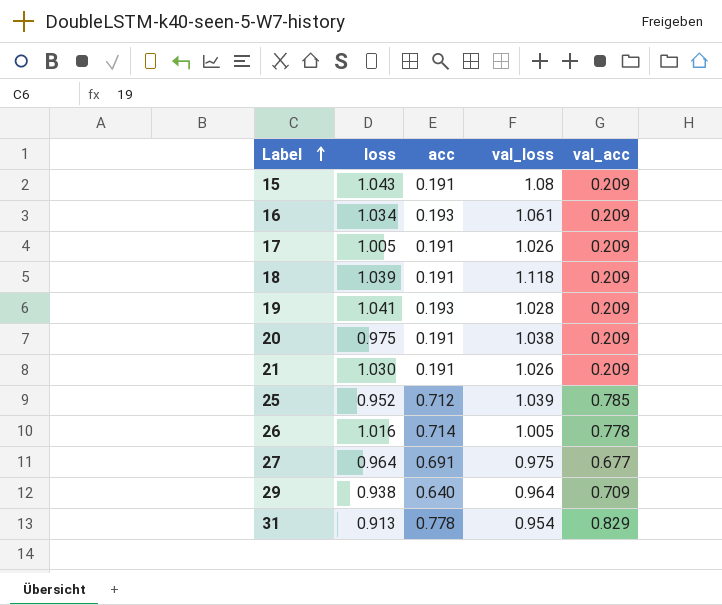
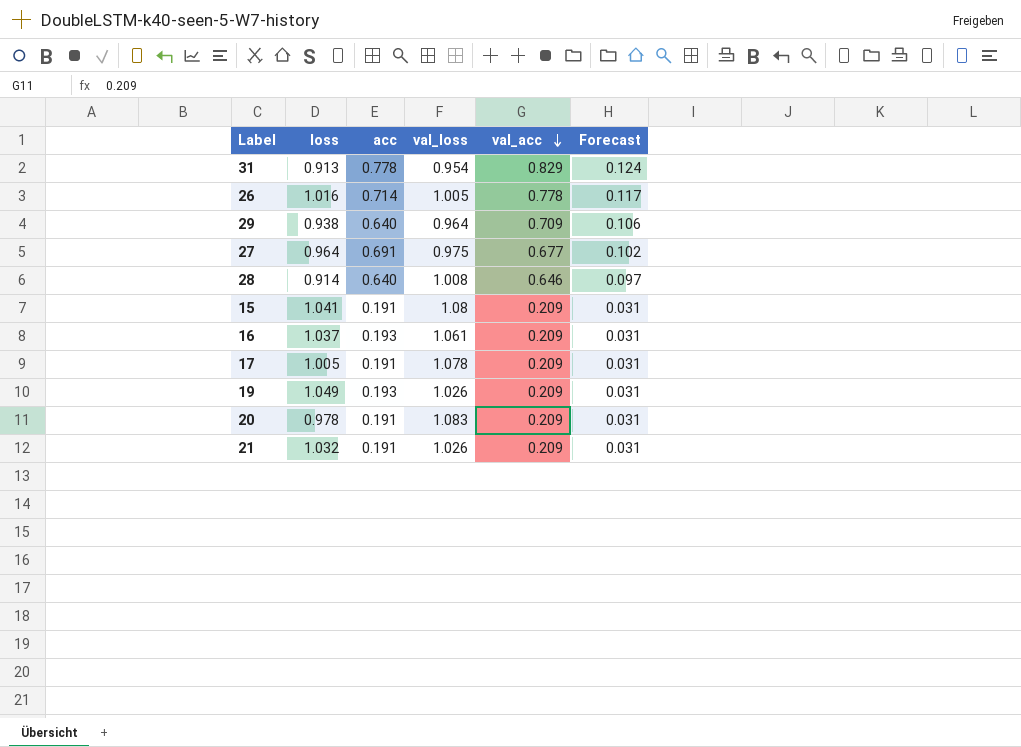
row order: Label ascending -> val_acc descending
column Forecast | formula: none -> [val_acc] * 0.15
row 18: 1.039 | 0.191 | 1.118 | 0.209 -> none
row 25: 0.952 | 0.712 | 1.039 | 0.785 -> none
row 28: none -> 0.914 | 0.640 | 1.008 | 0.646 | 0.097
15 | loss: 1.043 -> 1.041
16 | loss: 1.034 -> 1.037
17 | val_loss: 1.026 -> 1.078
19 | loss: 1.041 -> 1.049
19 | val_loss: 1.028 -> 1.026
20 | loss: 0.975 -> 0.978
20 | val_loss: 1.038 -> 1.083
21 | loss: 1.030 -> 1.032

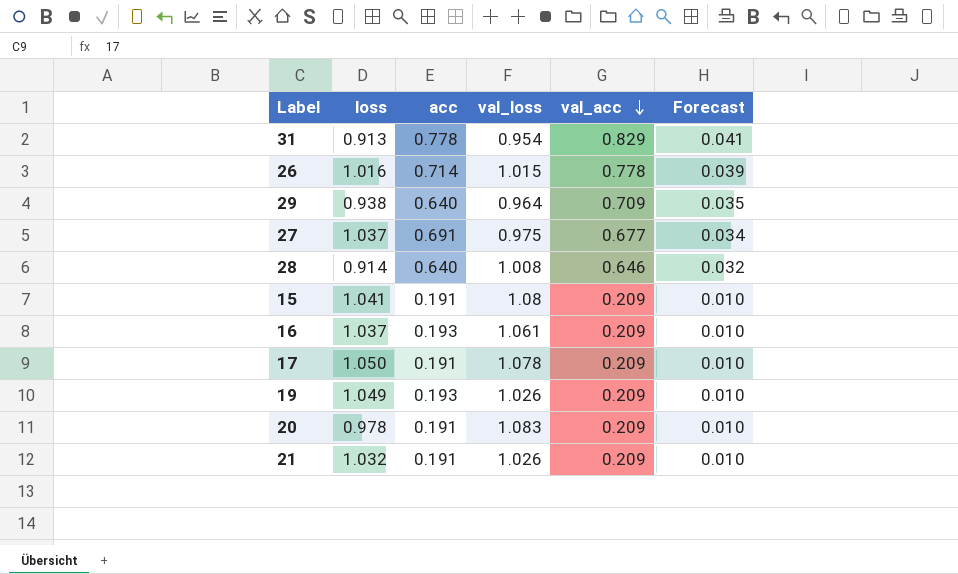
column Forecast | formula: [val_acc] * 0.15 -> [val_acc] * 0.05
26 | val_loss: 1.005 -> 1.015
27 | loss: 0.964 -> 1.037
17 | loss: 1.005 -> 1.050

